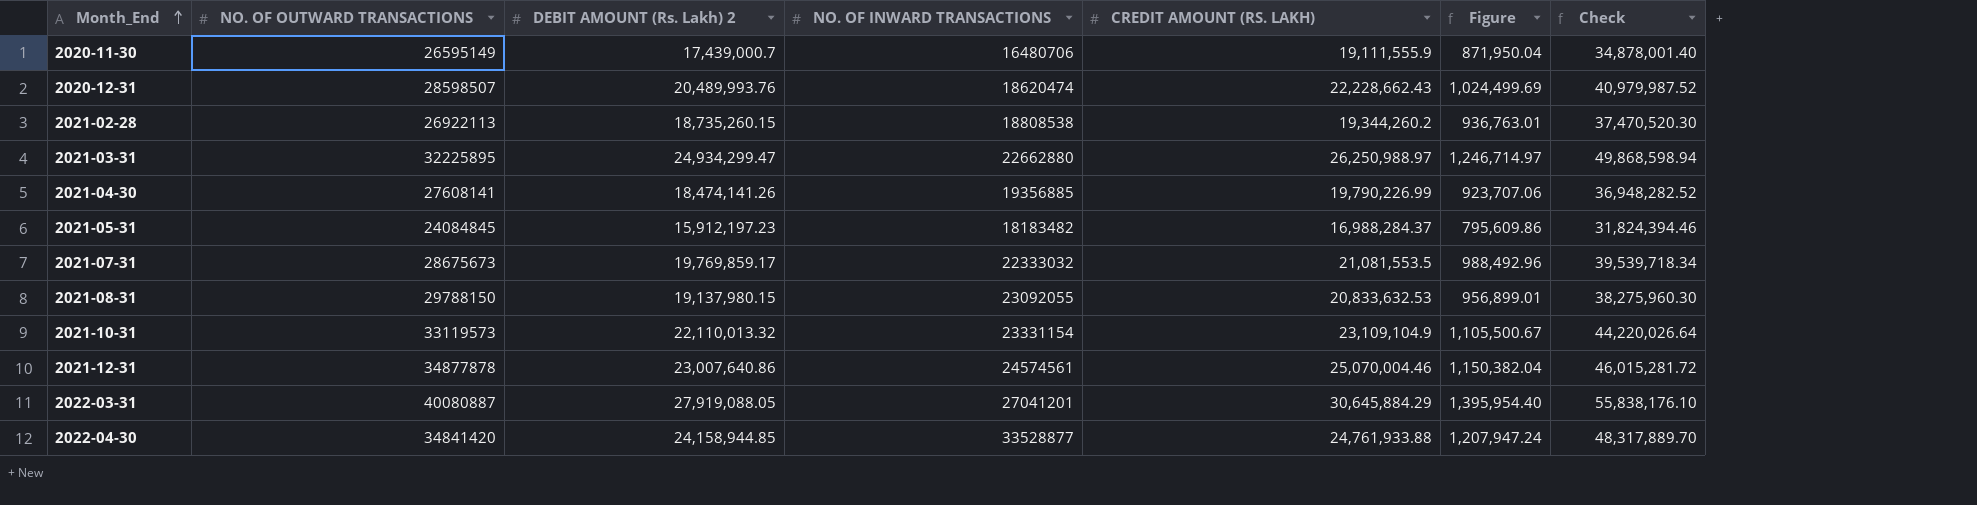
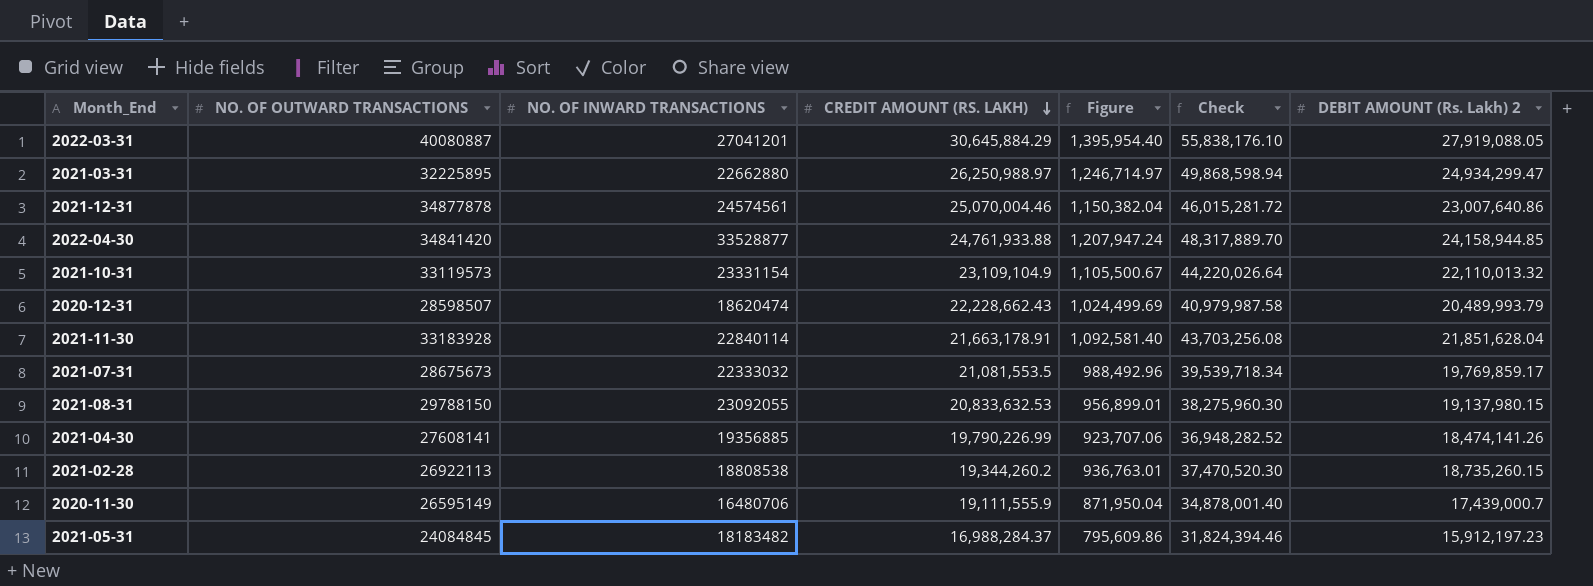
row order: Month_End ascending -> CREDIT AMOUNT (RS. LAKH) descending
column DEBIT AMOUNT (Rs. Lakh) 2 | position: 3 -> 7
2020-12-31 | Check: 40,979,987.52 -> 40,979,987.58
2020-12-31 | DEBIT AMOUNT (Rs. Lakh) 2: 20,489,993.76 -> 20,489,993.79
row 2021-11-30: none -> 33183928 | 22840114 | 21,663,178.91 | 1,092,581.40 | 43,703,256.08 | 21,851,628.04

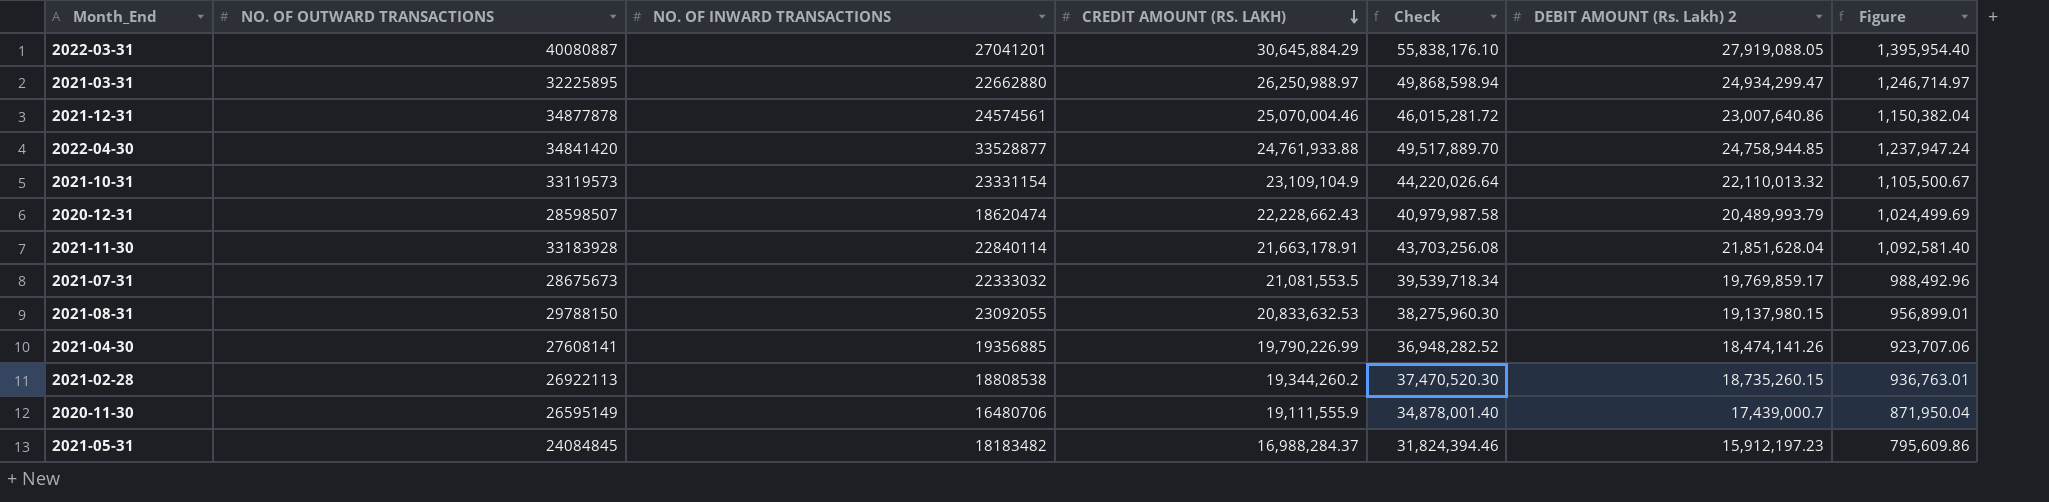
column Figure | position: 5 -> 7
2022-04-30 | Check: 48,317,889.70 -> 49,517,889.70
2022-04-30 | DEBIT AMOUNT (Rs. Lakh) 2: 24,158,944.85 -> 24,758,944.85
2022-04-30 | Figure: 1,207,947.24 -> 1,237,947.24

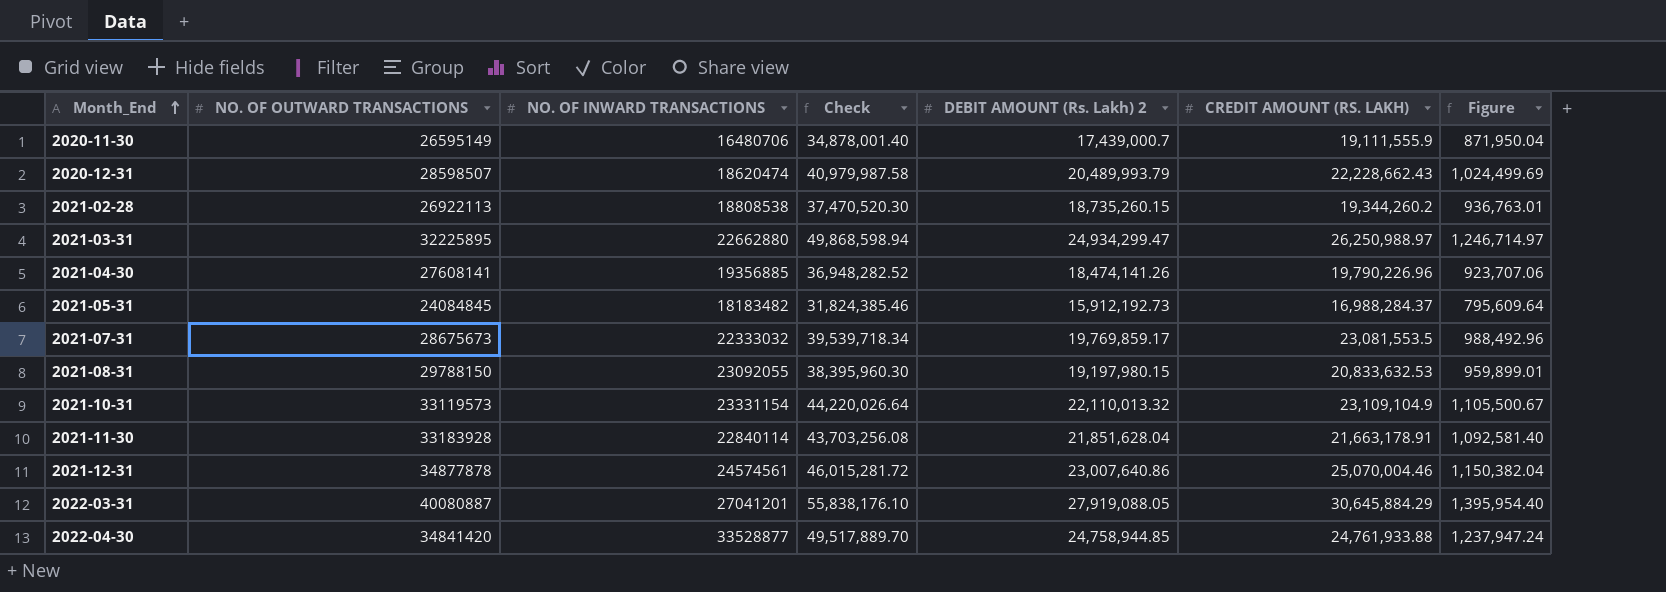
row order: CREDIT AMOUNT (RS. LAKH) descending -> Month_End ascending
column CREDIT AMOUNT (RS. LAKH) | position: 4 -> 6
2021-04-30 | CREDIT AMOUNT (RS. LAKH): 19,790,226.99 -> 19,790,226.96
2021-05-31 | Check: 31,824,394.46 -> 31,824,385.46
2021-05-31 | DEBIT AMOUNT (Rs. Lakh) 2: 15,912,197.23 -> 15,912,192.73
2021-05-31 | Figure: 795,609.86 -> 795,609.64
2021-07-31 | CREDIT AMOUNT (RS. LAKH): 21,081,553.5 -> 23,081,553.5
2021-08-31 | Check: 38,275,960.30 -> 38,395,960.30
2021-08-31 | DEBIT AMOUNT (Rs. Lakh) 2: 19,137,980.15 -> 19,197,980.15
2021-08-31 | Figure: 956,899.01 -> 959,899.01

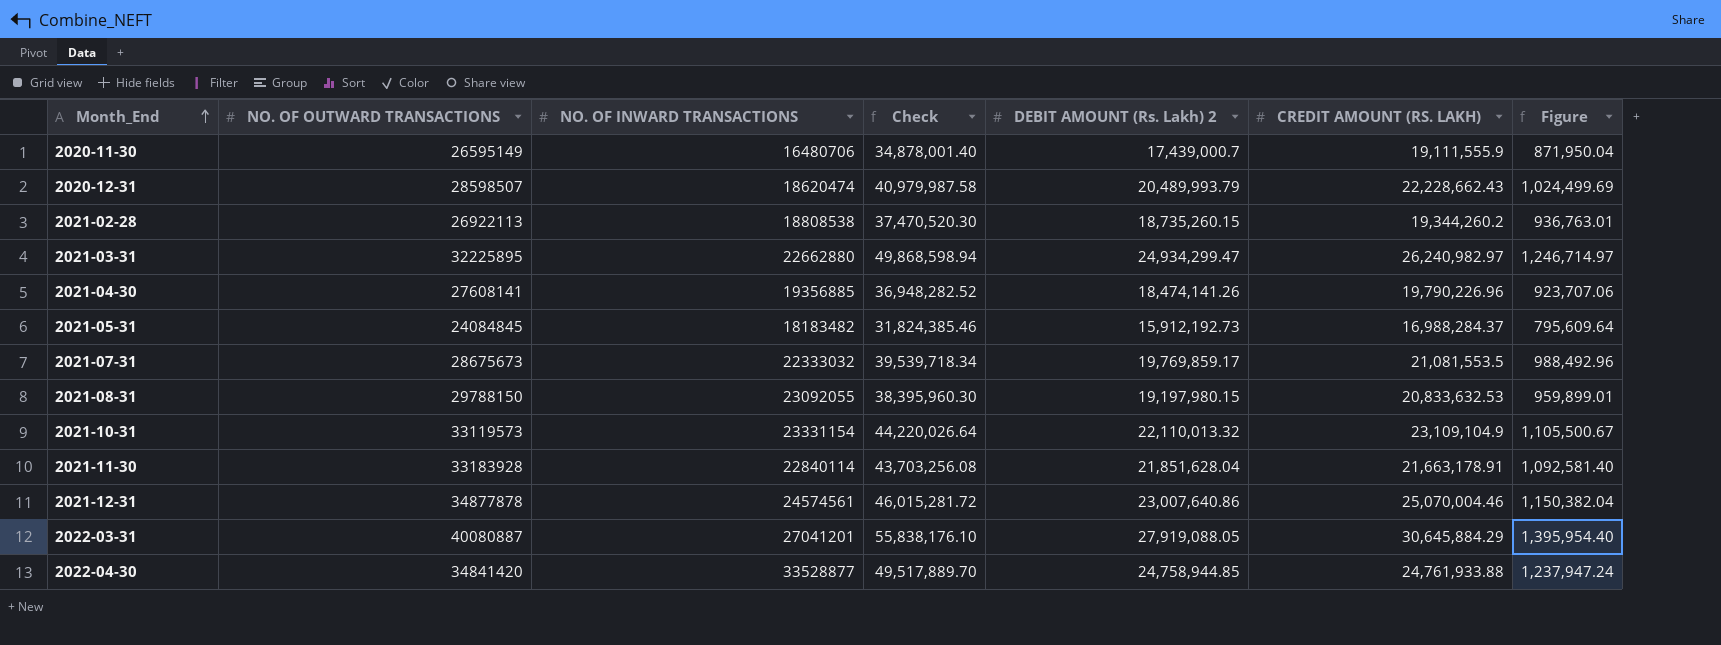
2021-03-31 | CREDIT AMOUNT (RS. LAKH): 26,250,988.97 -> 26,240,982.97
2021-07-31 | CREDIT AMOUNT (RS. LAKH): 23,081,553.5 -> 21,081,553.5

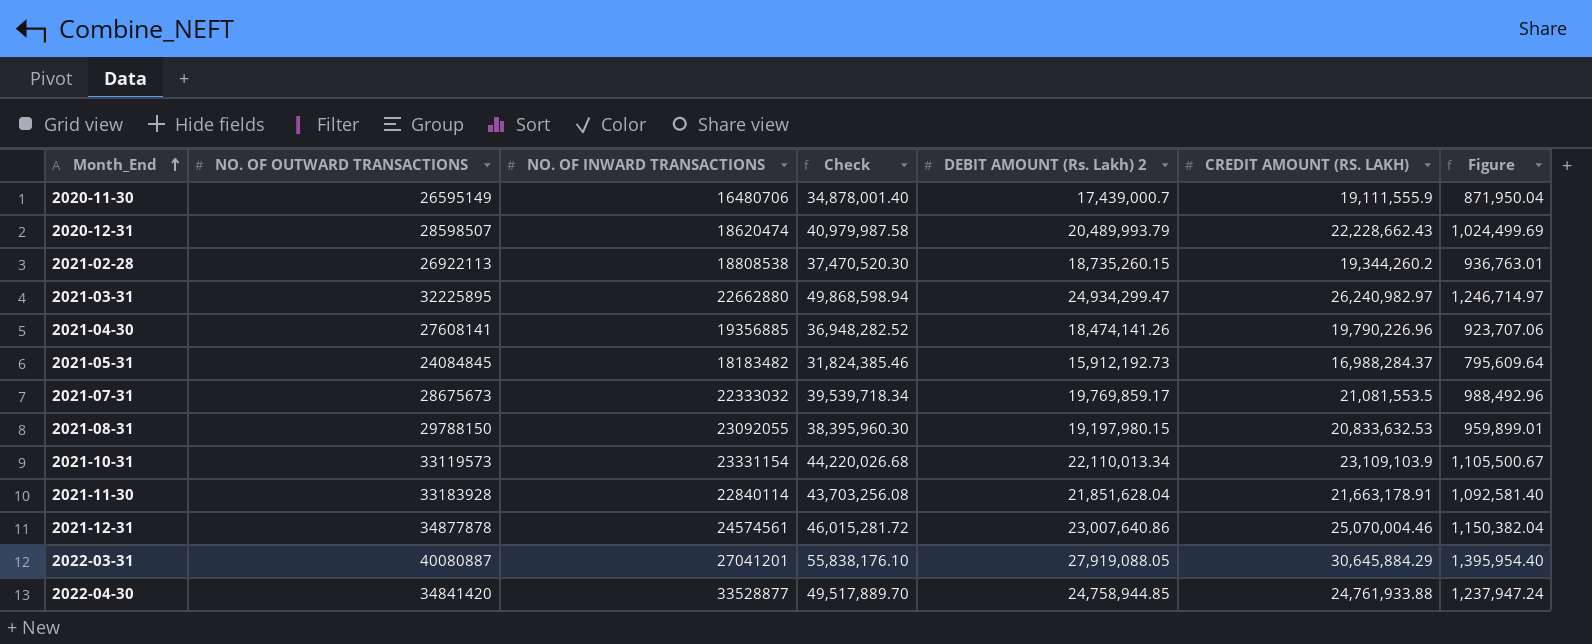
2021-10-31 | Check: 44,220,026.64 -> 44,220,026.68
2021-10-31 | DEBIT AMOUNT (Rs. Lakh) 2: 22,110,013.32 -> 22,110,013.34
2021-10-31 | CREDIT AMOUNT (RS. LAKH): 23,109,104.9 -> 23,109,103.9

